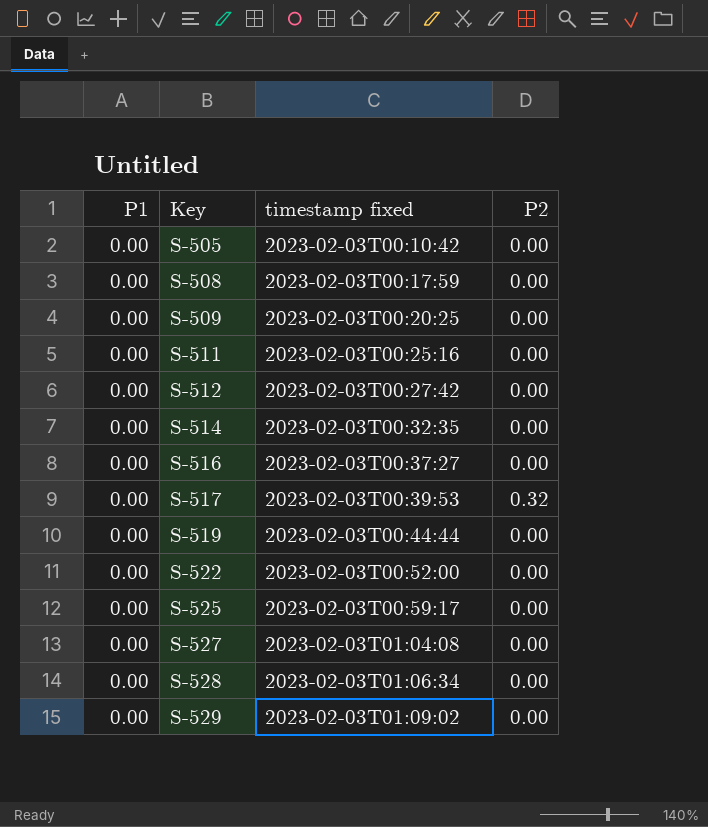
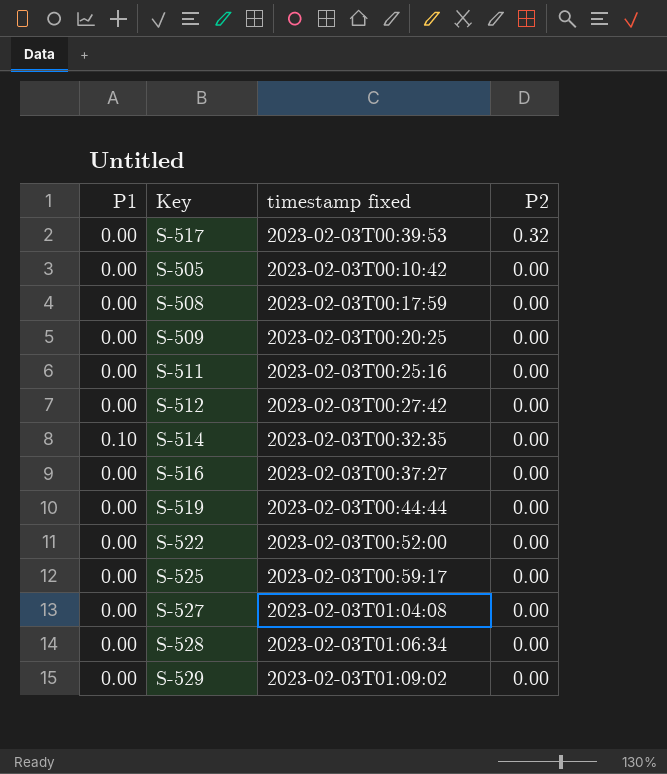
row order: Key ascending -> P2 descending
S-514 | P1: 0.00 -> 0.10

